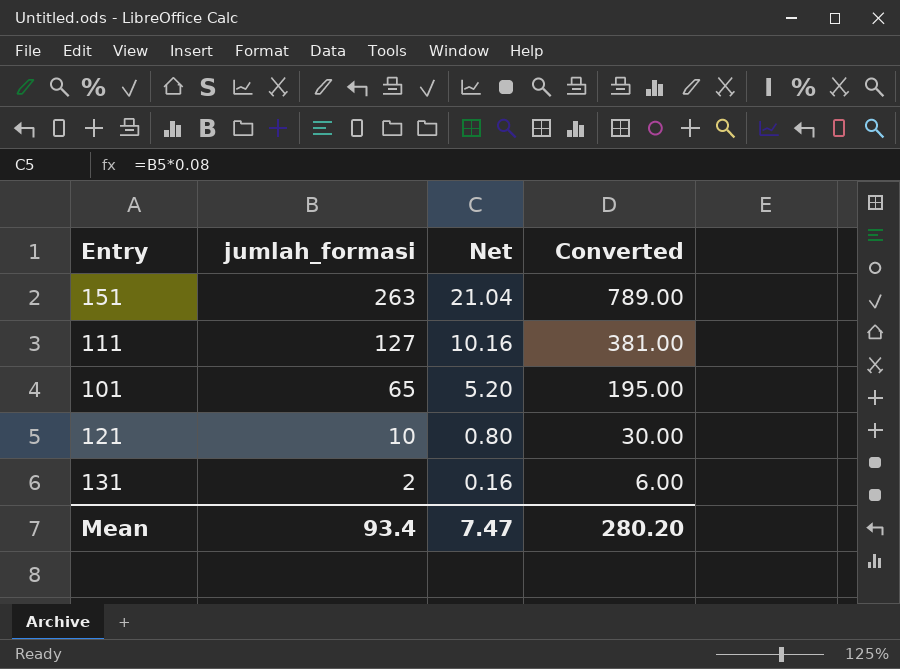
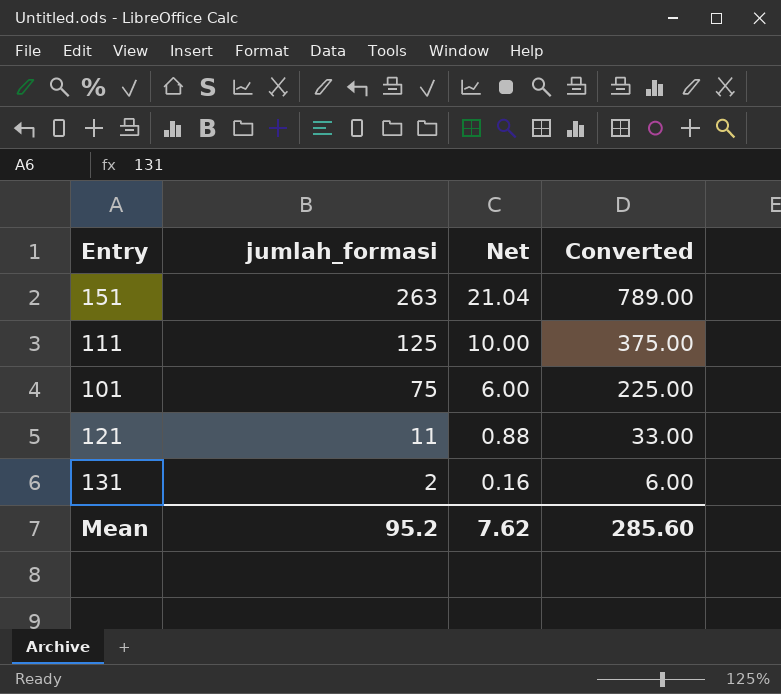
111 | jumlah_formasi: 127 -> 125
111 | Net: 10.16 -> 10.00
111 | Converted: 381.00 -> 375.00
101 | jumlah_formasi: 65 -> 75
101 | Net: 5.20 -> 6.00
101 | Converted: 195.00 -> 225.00
121 | jumlah_formasi: 10 -> 11
121 | Net: 0.80 -> 0.88
121 | Converted: 30.00 -> 33.00
Mean | jumlah_formasi: 93.4 -> 95.2
Mean | Net: 7.47 -> 7.62
Mean | Converted: 280.20 -> 285.60

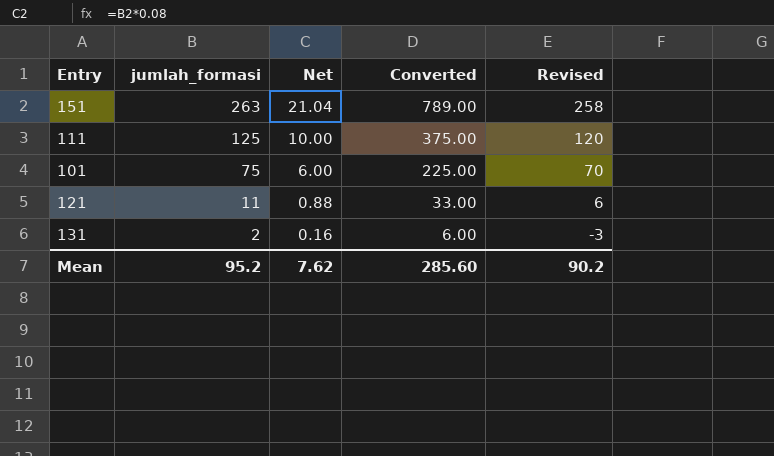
column Revised | formula: none -> [jumlah_formasi] - 5

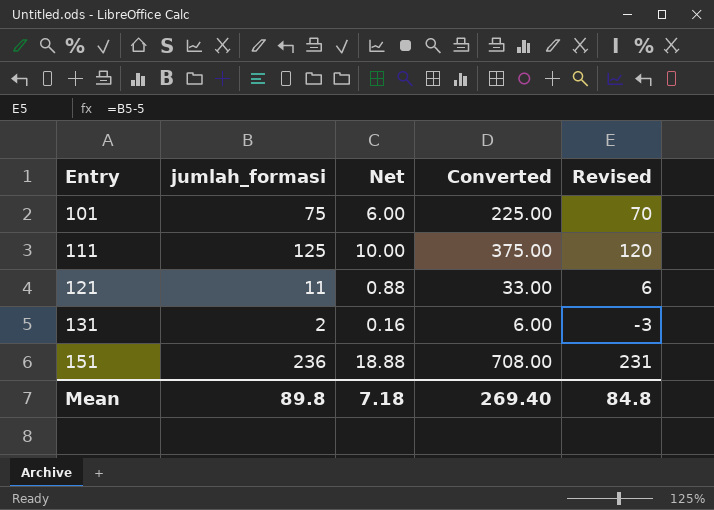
row order: jumlah_formasi descending -> Entry ascending
151 | jumlah_formasi: 263 -> 236
151 | Net: 21.04 -> 18.88
151 | Converted: 789.00 -> 708.00
151 | Revised: 258 -> 231
Mean | jumlah_formasi: 95.2 -> 89.8
Mean | Net: 7.62 -> 7.18
Mean | Converted: 285.60 -> 269.40
Mean | Revised: 90.2 -> 84.8

